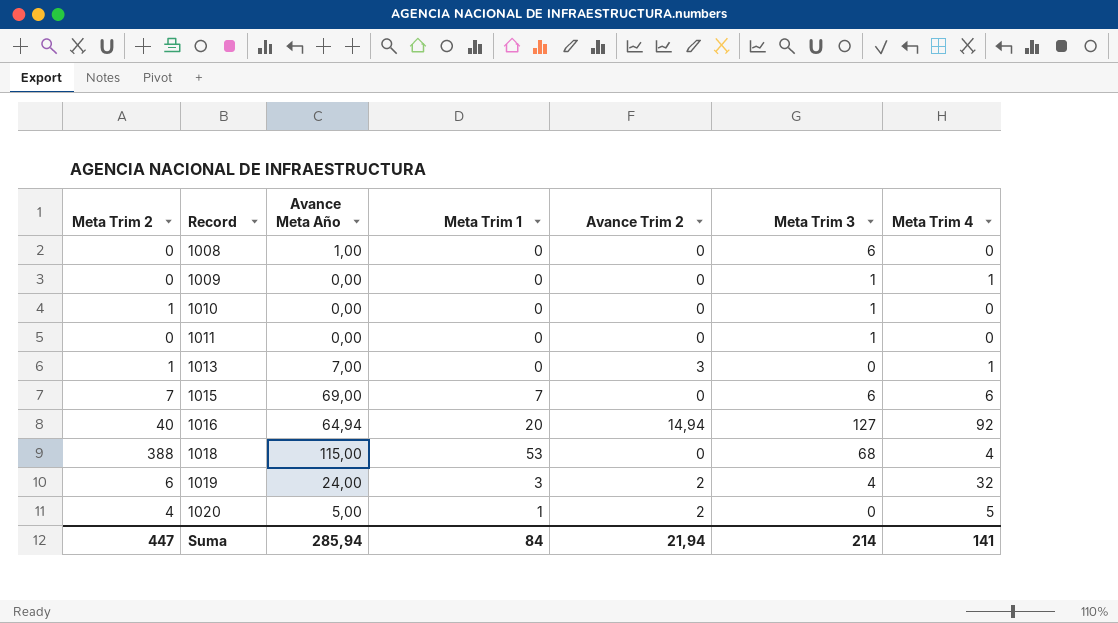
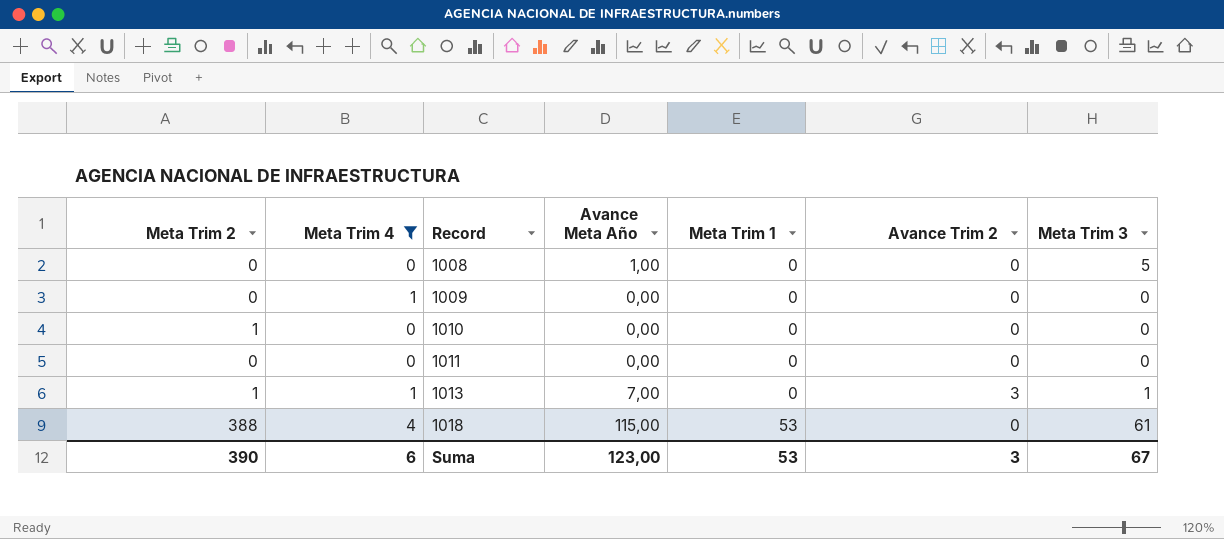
filter: none -> Meta Trim 4 <= 4
column Meta Trim 4 | position: 7 -> 2
1008 | Meta Trim 3: 6 -> 5
1009 | Meta Trim 3: 1 -> 0
1010 | Meta Trim 3: 1 -> 0
1011 | Meta Trim 3: 1 -> 0
1013 | Meta Trim 3: 0 -> 1
1018 | Meta Trim 3: 68 -> 61
Suma | Meta Trim 2: 447 -> 390
Suma | Meta Trim 4: 141 -> 6
Suma | Avance Meta Año: 285,94 -> 123,00
Suma | Meta Trim 1: 84 -> 53
Suma | Avance Trim 2: 21,94 -> 3
Suma | Meta Trim 3: 214 -> 67

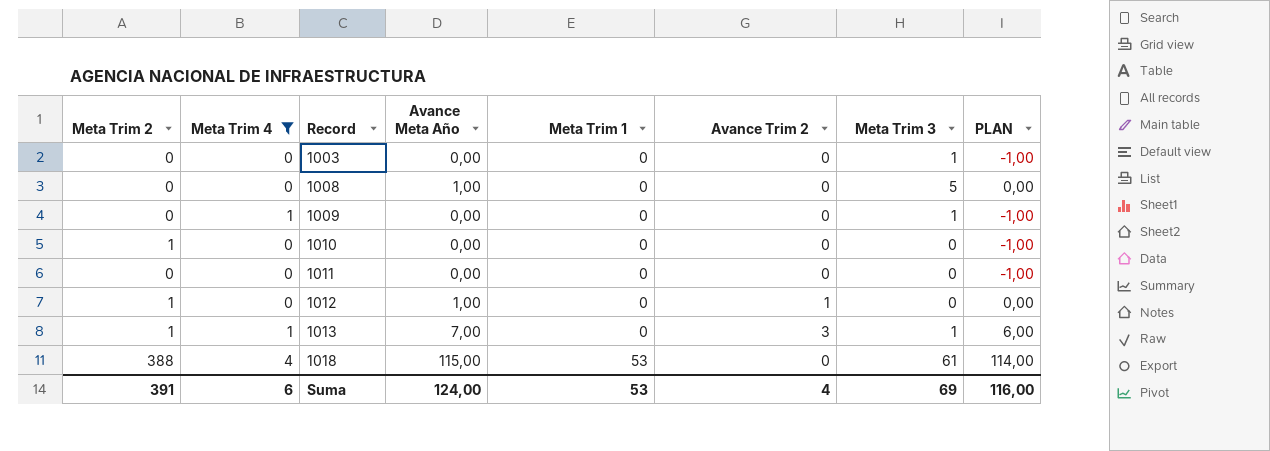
column PLAN | formula: none -> [Avance Meta Año] - 1
row 1003: none -> 0 | 0 | 0,00 | 0 | 0 | 1 | -1,00
1009 | Meta Trim 3: 0 -> 1
row 1012: none -> 1 | 0 | 1,00 | 0 | 1 | 0 | 0,00
Suma | Meta Trim 2: 390 -> 391
Suma | Avance Meta Año: 123,00 -> 124,00
Suma | Avance Trim 2: 3 -> 4
Suma | Meta Trim 3: 67 -> 69

